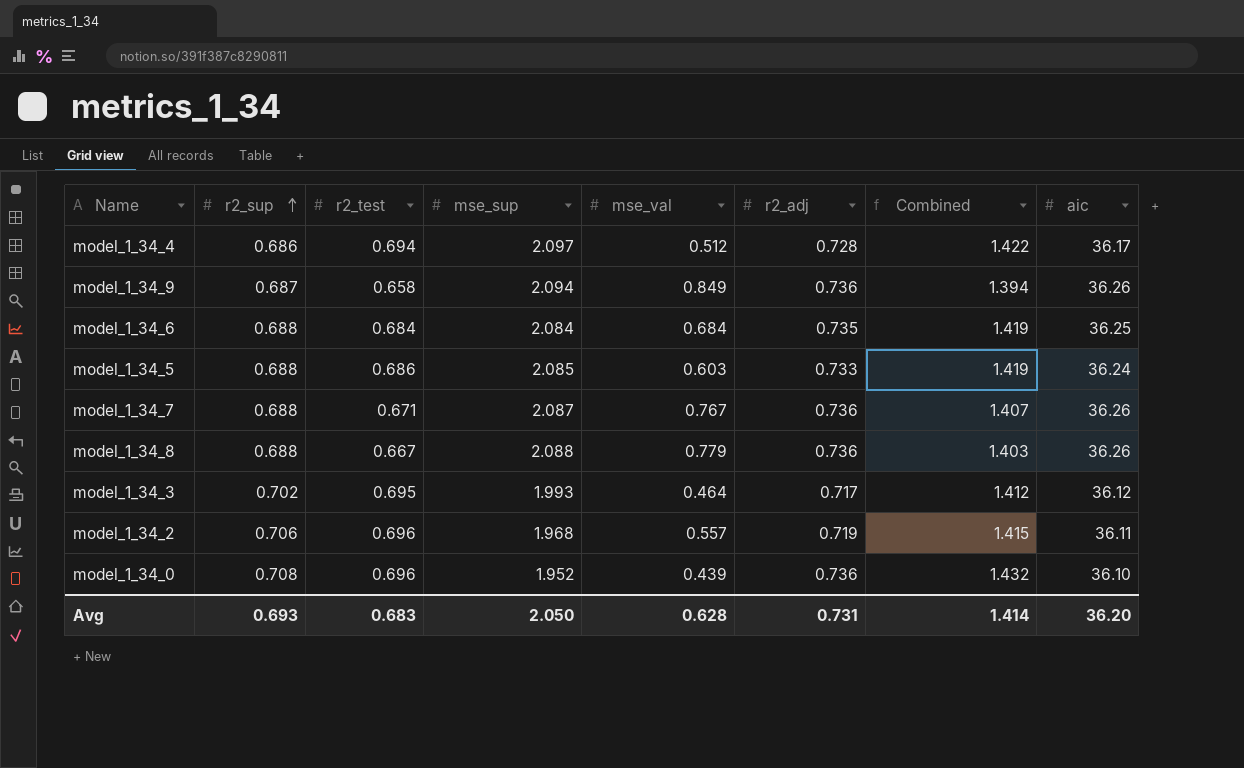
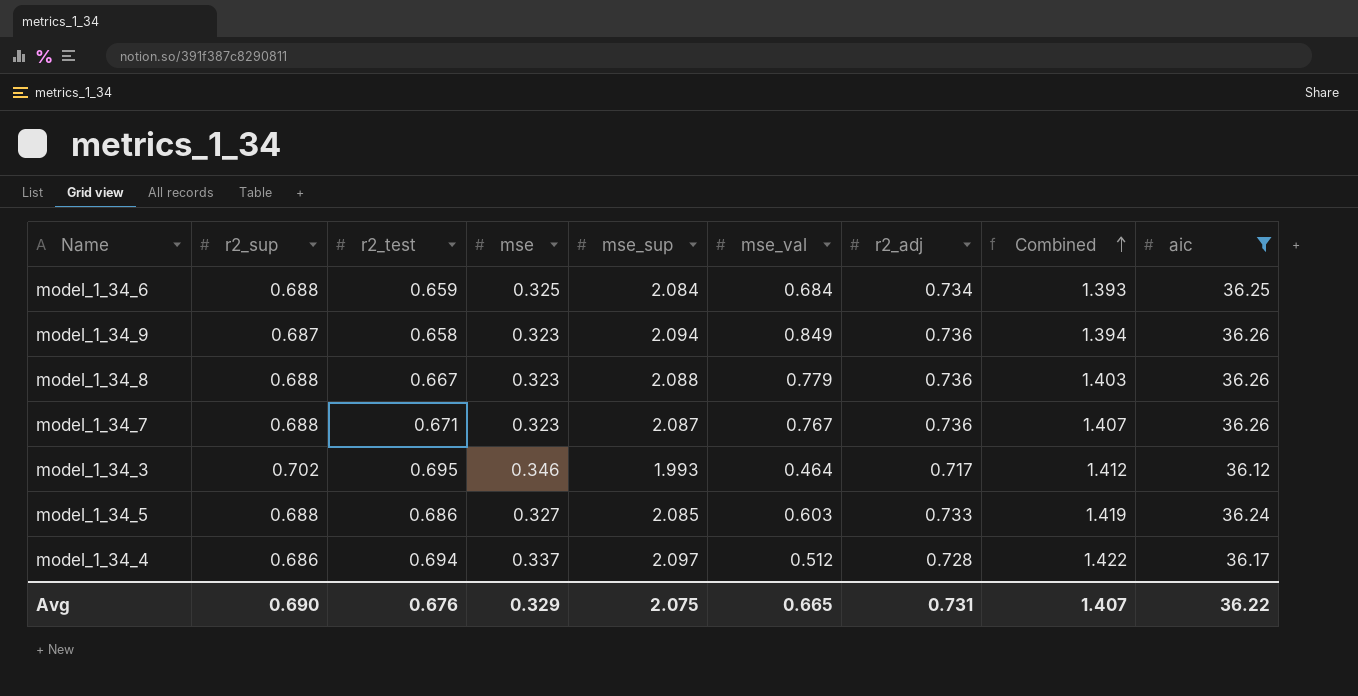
filter: none -> aic >= 36.12
row order: r2_sup ascending -> Combined ascending
column mse | position: none -> 4
model_1_34_6 | r2_test: 0.684 -> 0.659
model_1_34_6 | r2_adj: 0.735 -> 0.734
model_1_34_6 | Combined: 1.419 -> 1.393
Avg | r2_sup: 0.693 -> 0.690
Avg | r2_test: 0.683 -> 0.676
Avg | mse_sup: 2.050 -> 2.075
Avg | mse_val: 0.628 -> 0.665
Avg | Combined: 1.414 -> 1.407
Avg | aic: 36.20 -> 36.22

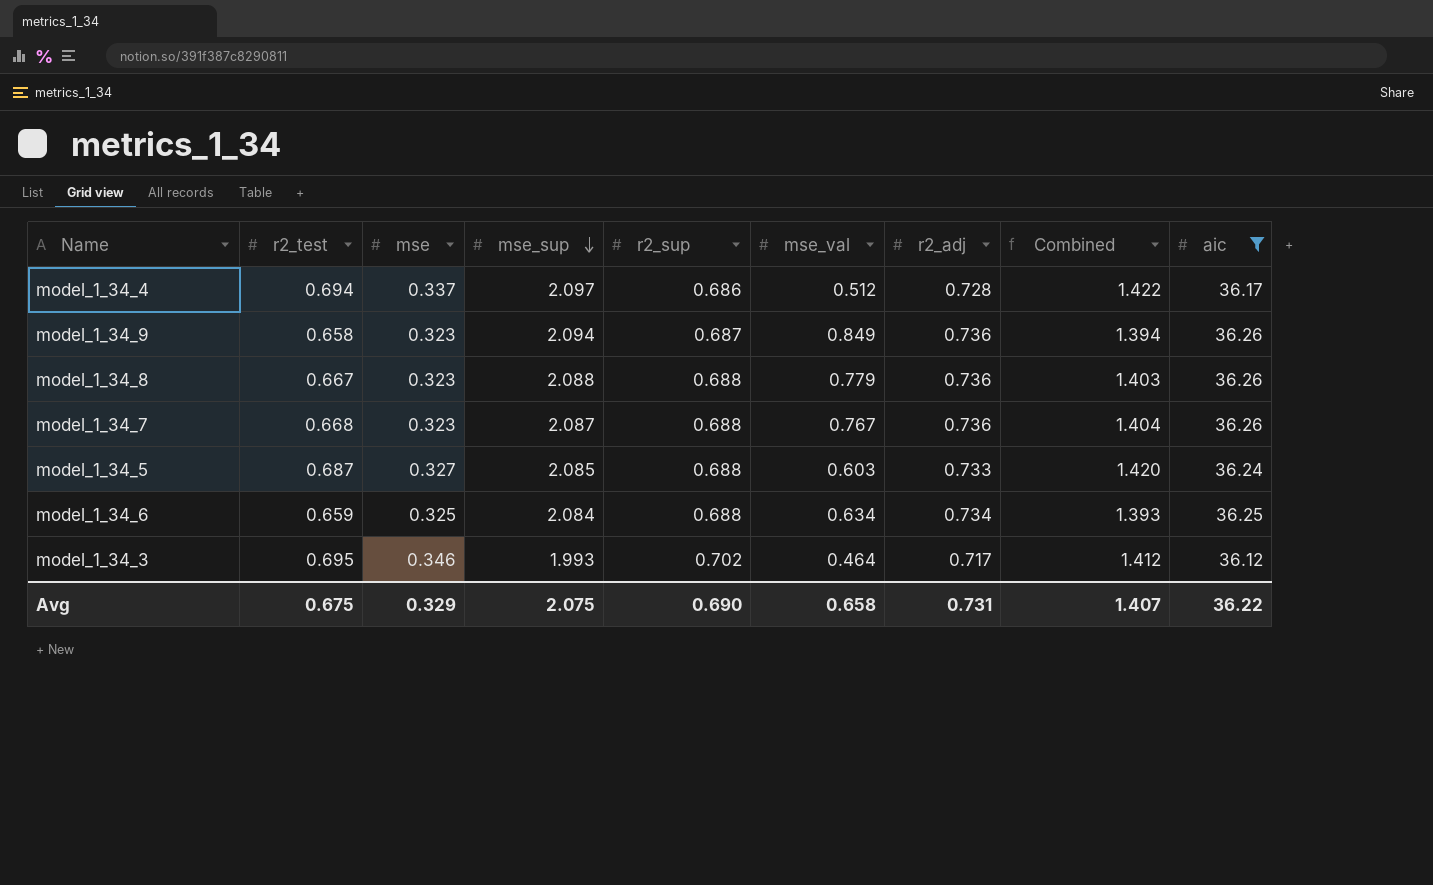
row order: Combined ascending -> mse_sup descending
column r2_sup | position: 2 -> 5
model_1_34_7 | r2_test: 0.671 -> 0.668
model_1_34_7 | Combined: 1.407 -> 1.404
model_1_34_5 | r2_test: 0.686 -> 0.687
model_1_34_5 | Combined: 1.419 -> 1.420
model_1_34_6 | mse_val: 0.684 -> 0.634
Avg | r2_test: 0.676 -> 0.675
Avg | mse_val: 0.665 -> 0.658

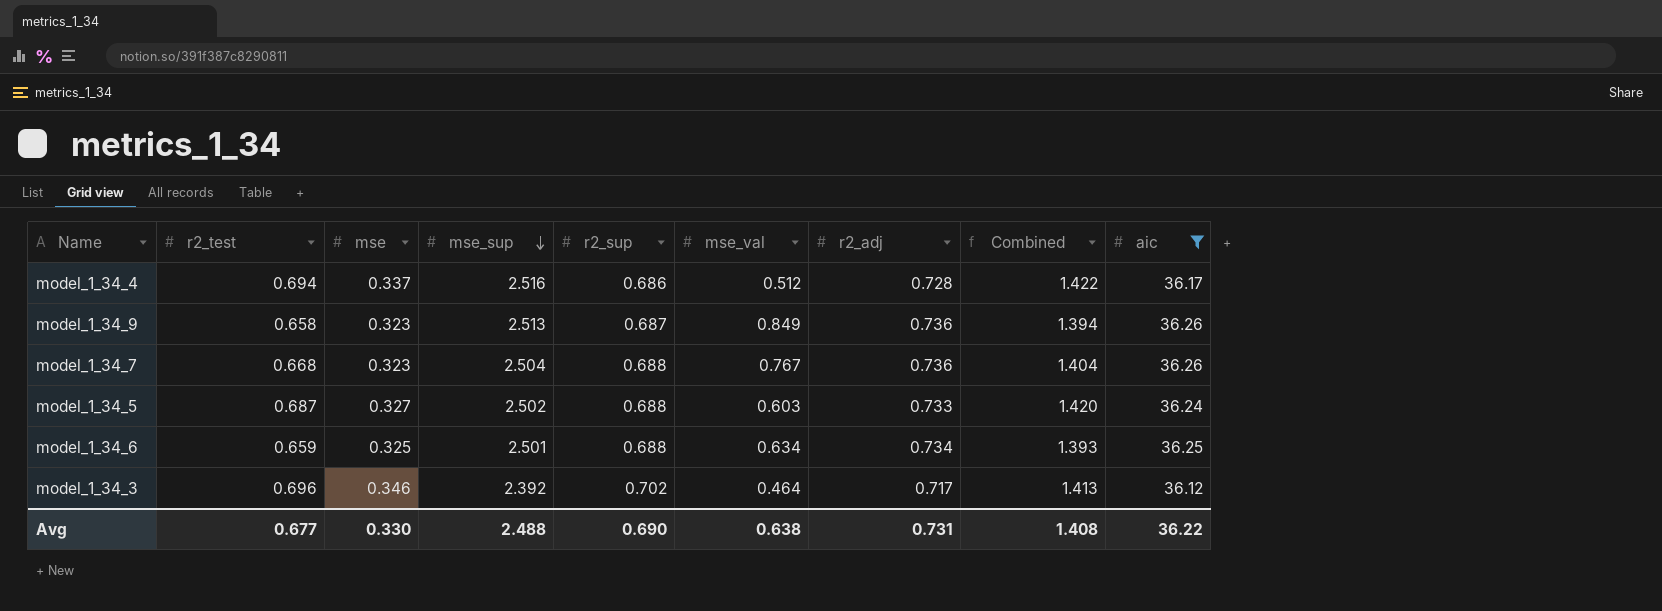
row model_1_34_8: 0.667 | 0.323 | 2.088 | 0.688 | 0.779 | 0.736 | 1.403 | 36.26 -> none
model_1_34_4 | mse_sup: 2.097 -> 2.516
model_1_34_9 | mse_sup: 2.094 -> 2.513
model_1_34_7 | mse_sup: 2.087 -> 2.504
model_1_34_5 | mse_sup: 2.085 -> 2.502
model_1_34_6 | mse_sup: 2.084 -> 2.501
model_1_34_3 | r2_test: 0.695 -> 0.696
model_1_34_3 | mse_sup: 1.993 -> 2.392
model_1_34_3 | Combined: 1.412 -> 1.413
Avg | r2_test: 0.675 -> 0.677
Avg | mse: 0.329 -> 0.330
Avg | mse_sup: 2.075 -> 2.488
Avg | mse_val: 0.658 -> 0.638
Avg | Combined: 1.407 -> 1.408

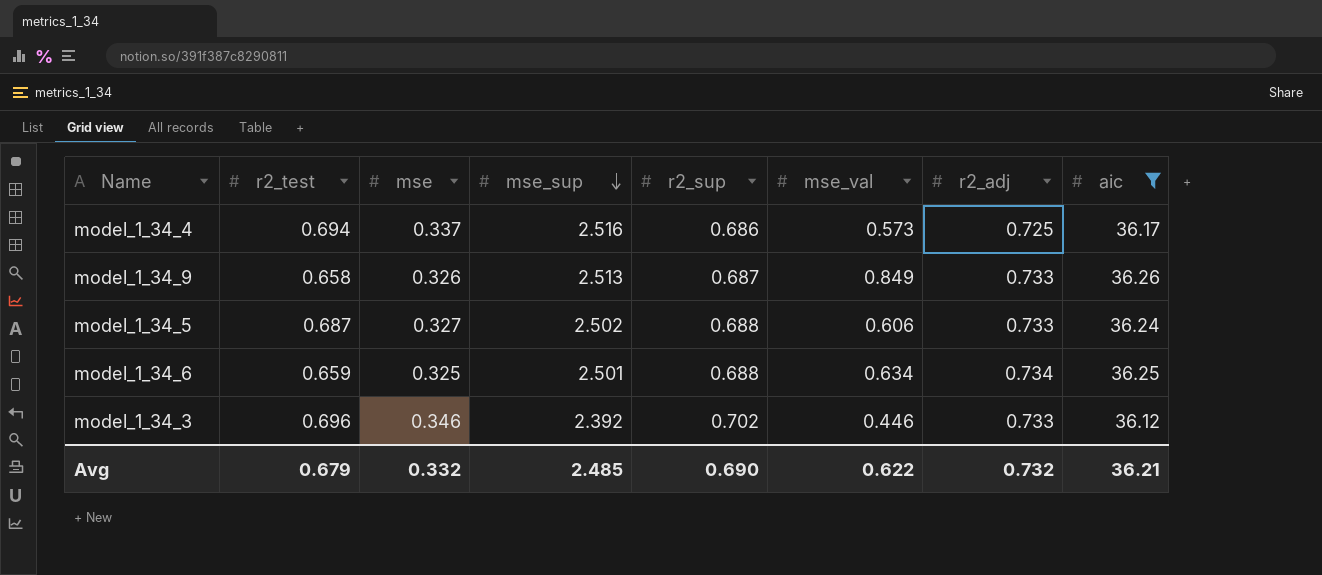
column Combined | formula: [r2_test] + [r2_adj] -> none
row model_1_34_7: 0.668 | 0.323 | 2.504 | 0.688 | 0.767 | 0.736 | 1.404 | 36.26 -> none
model_1_34_4 | mse_val: 0.512 -> 0.573
model_1_34_4 | r2_adj: 0.728 -> 0.725
model_1_34_9 | mse: 0.323 -> 0.326
model_1_34_9 | r2_adj: 0.736 -> 0.733
model_1_34_5 | mse_val: 0.603 -> 0.606
model_1_34_3 | mse_val: 0.464 -> 0.446
model_1_34_3 | r2_adj: 0.717 -> 0.733
Avg | r2_test: 0.677 -> 0.679
Avg | mse: 0.330 -> 0.332
Avg | mse_sup: 2.488 -> 2.485
Avg | mse_val: 0.638 -> 0.622
Avg | r2_adj: 0.731 -> 0.732
Avg | aic: 36.22 -> 36.21

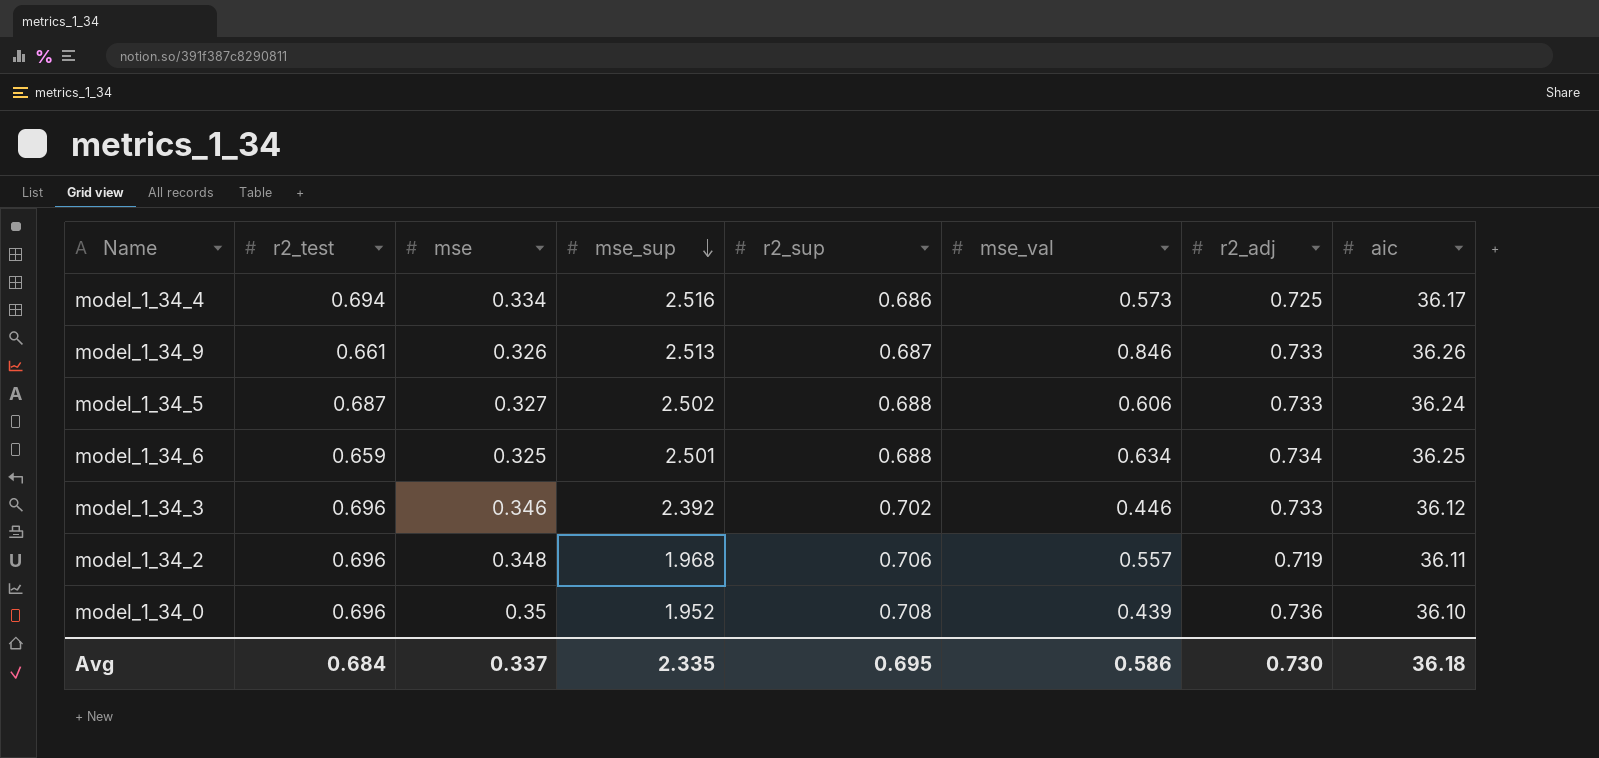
filter: aic >= 36.12 -> none
model_1_34_4 | mse: 0.337 -> 0.334
model_1_34_9 | r2_test: 0.658 -> 0.661
model_1_34_9 | mse_val: 0.849 -> 0.846
Avg | r2_test: 0.679 -> 0.684
Avg | mse: 0.332 -> 0.337
Avg | mse_sup: 2.485 -> 2.335
Avg | r2_sup: 0.690 -> 0.695
Avg | mse_val: 0.622 -> 0.586
Avg | r2_adj: 0.732 -> 0.730
Avg | aic: 36.21 -> 36.18

